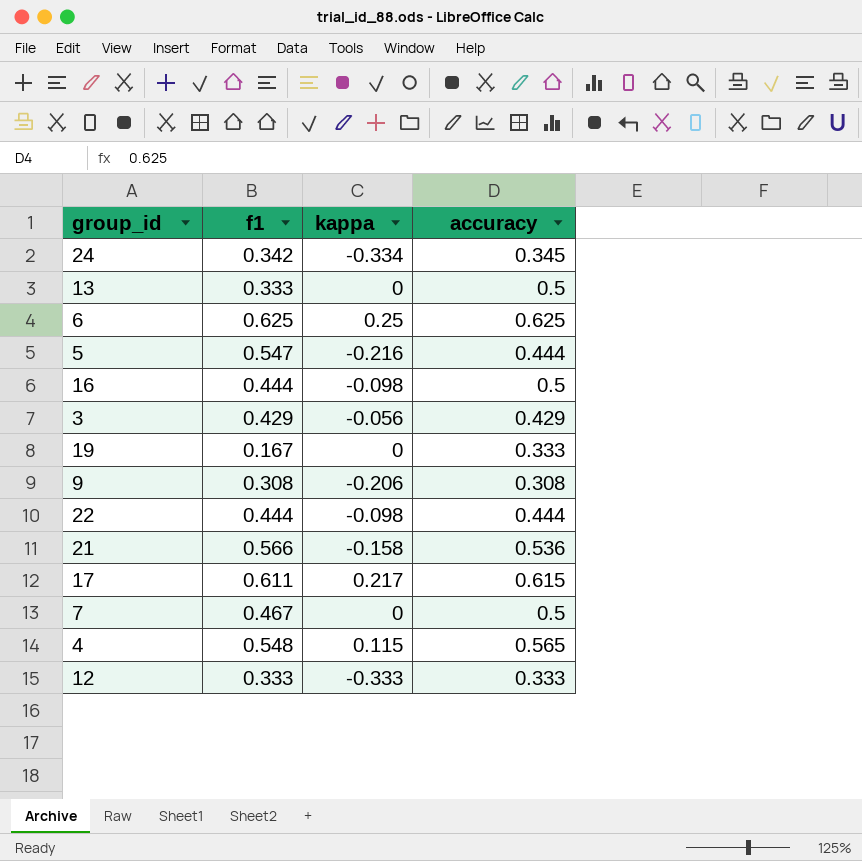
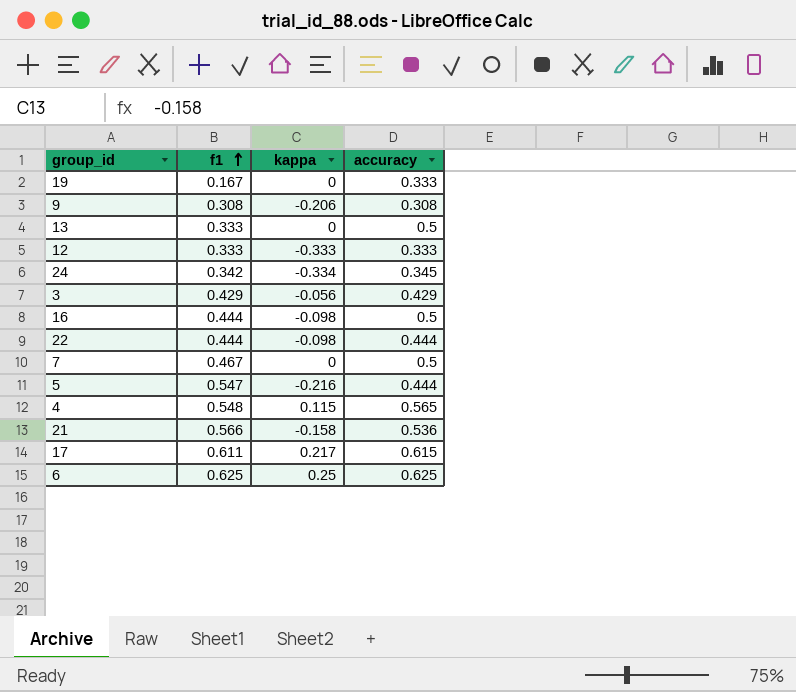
row order: none -> f1 ascending

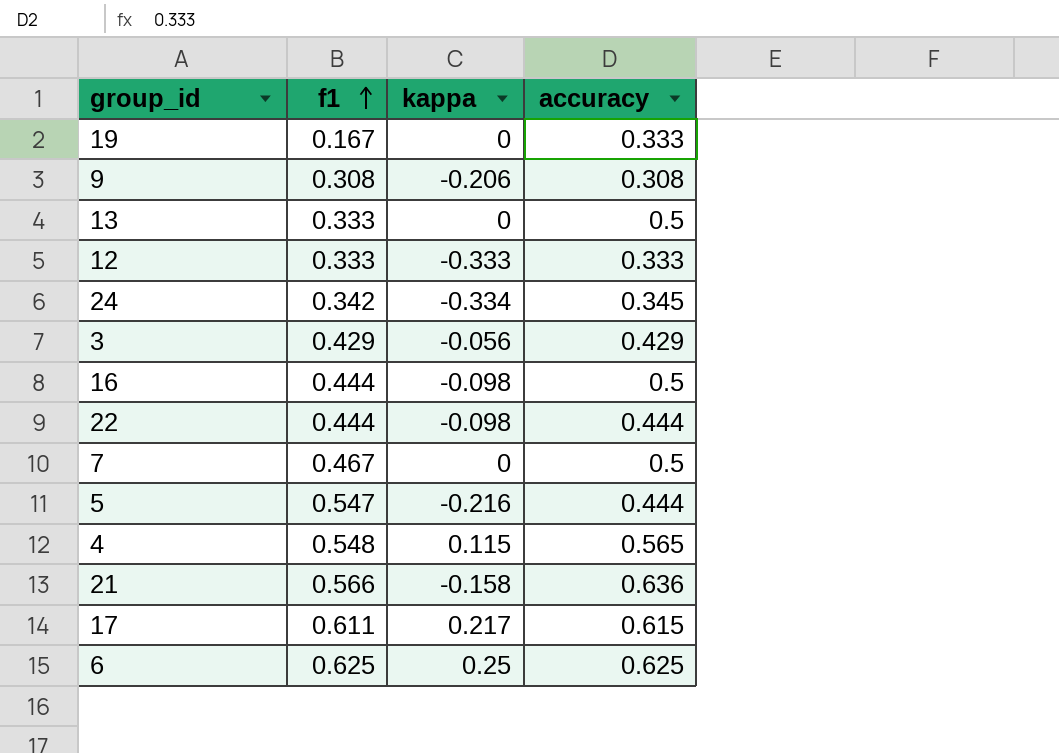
21 | accuracy: 0.536 -> 0.636

